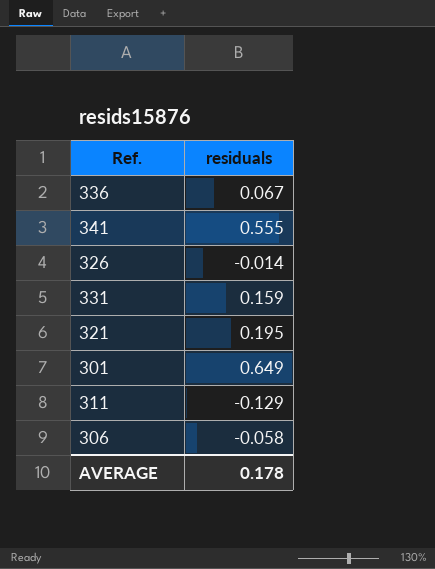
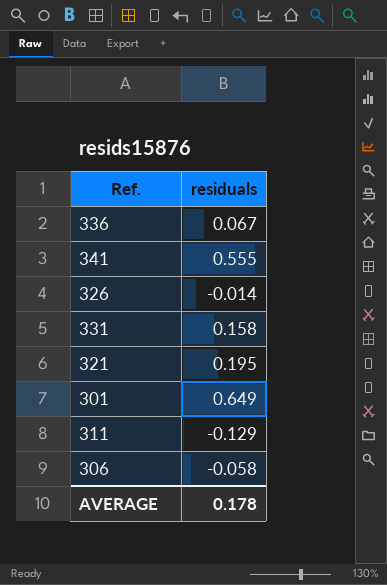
331 | residuals: 0.159 -> 0.158

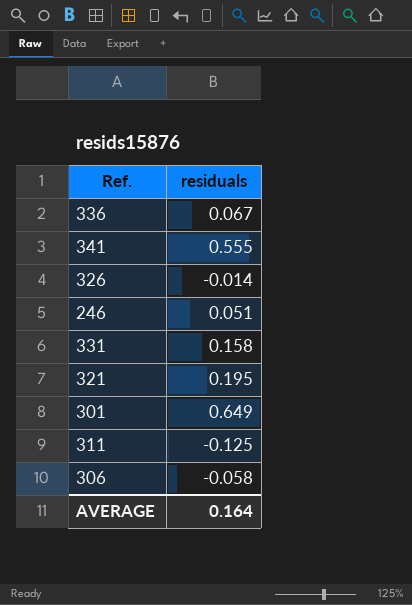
row 246: none -> 0.051
311 | residuals: -0.129 -> -0.125
AVERAGE | residuals: 0.178 -> 0.164

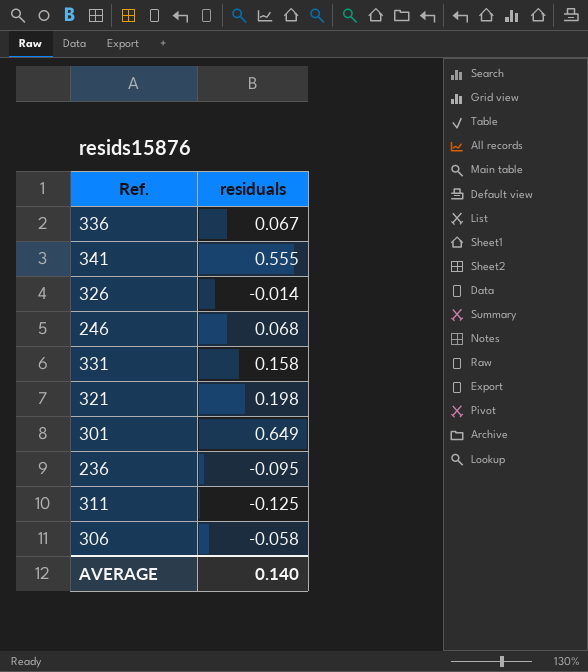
246 | residuals: 0.051 -> 0.068
321 | residuals: 0.195 -> 0.198
row 236: none -> -0.095
AVERAGE | residuals: 0.164 -> 0.140

